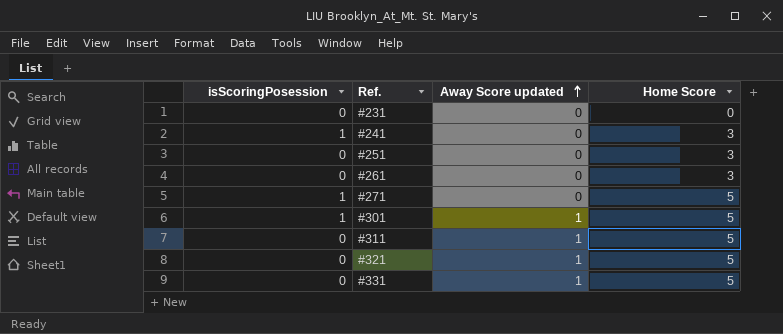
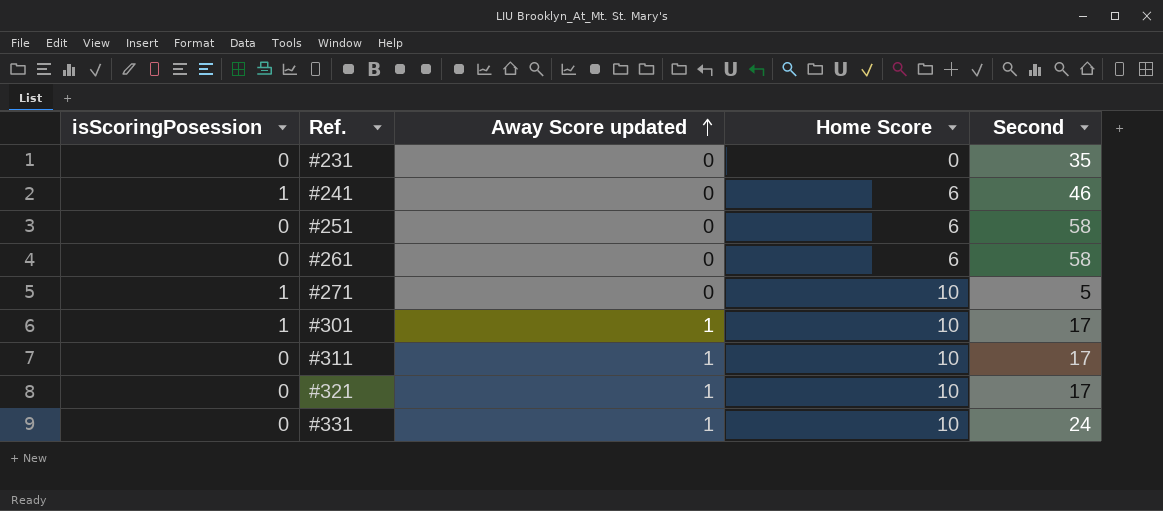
column Second | position: none -> 5
#241 | Home Score: 3 -> 6
#251 | Home Score: 3 -> 6
#261 | Home Score: 3 -> 6
#271 | Home Score: 5 -> 10
#301 | Home Score: 5 -> 10
#311 | Home Score: 5 -> 10
#321 | Home Score: 5 -> 10
#331 | Home Score: 5 -> 10

